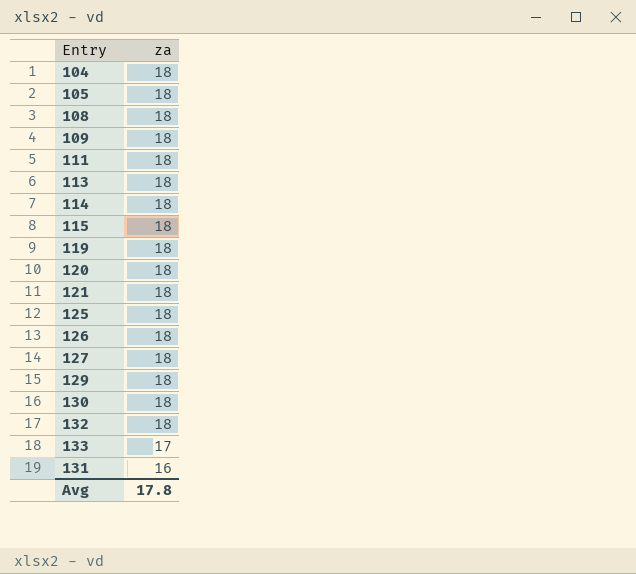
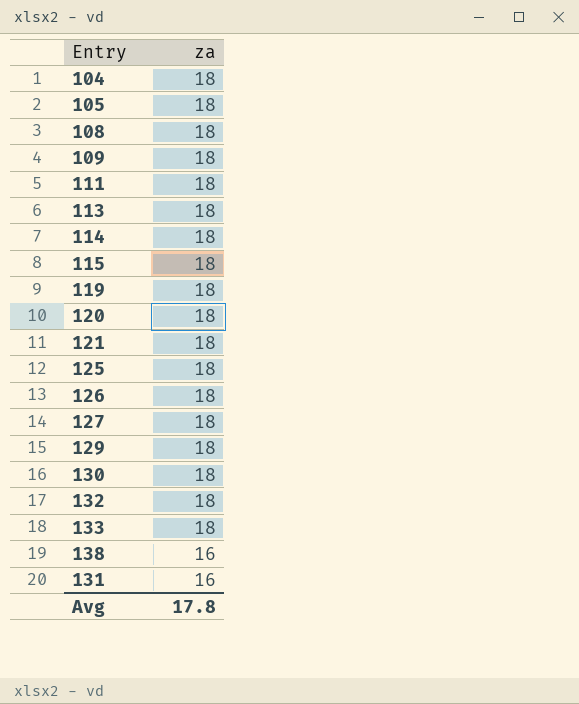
133 | za: 17 -> 18
row 138: none -> 16

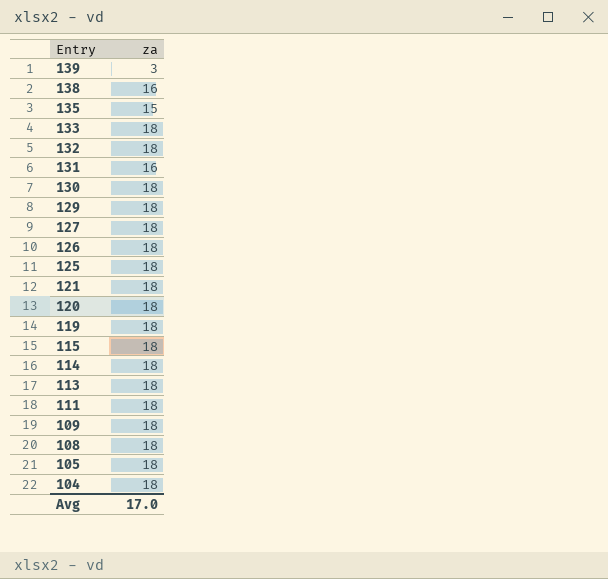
row order: za descending -> Entry descending
row 139: none -> 3
row 135: none -> 15
Avg | za: 17.8 -> 17.0

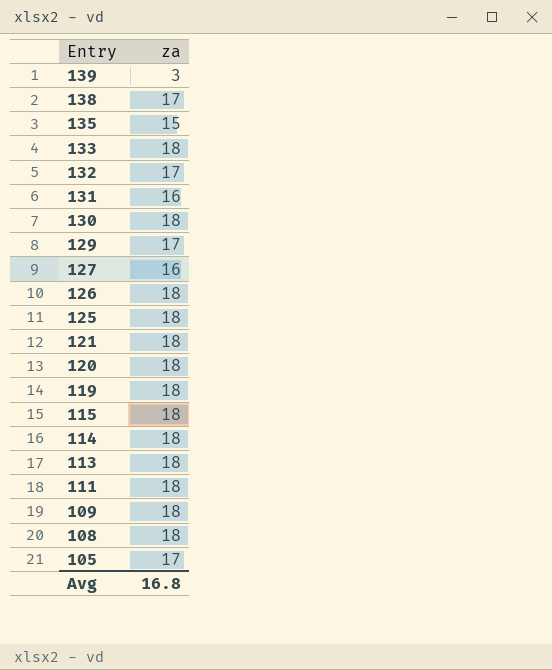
row 104: 18 -> none
138 | za: 16 -> 17
132 | za: 18 -> 17
129 | za: 18 -> 17
127 | za: 18 -> 16
105 | za: 18 -> 17
Avg | za: 17.0 -> 16.8

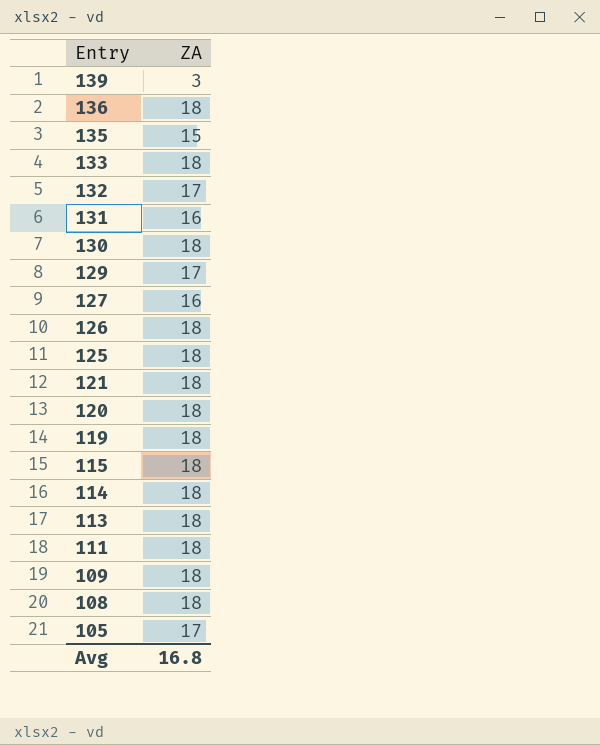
column name: za -> ZA
row 138: 17 -> none
row 136: none -> 18

